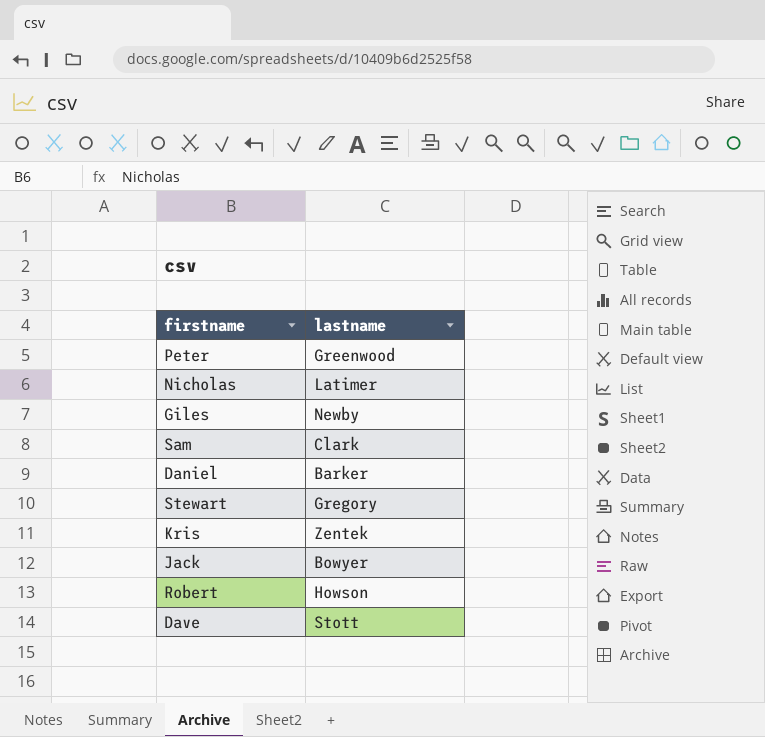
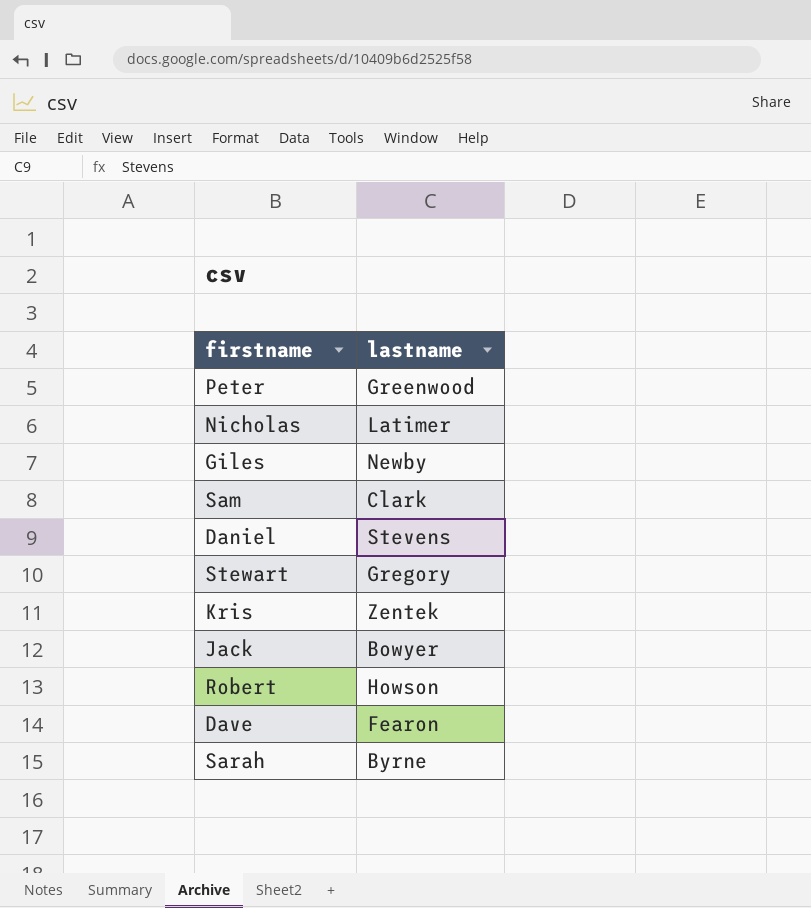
Daniel | lastname: Barker -> Stevens
Dave | lastname: Stott -> Fearon
row Sarah: none -> Byrne

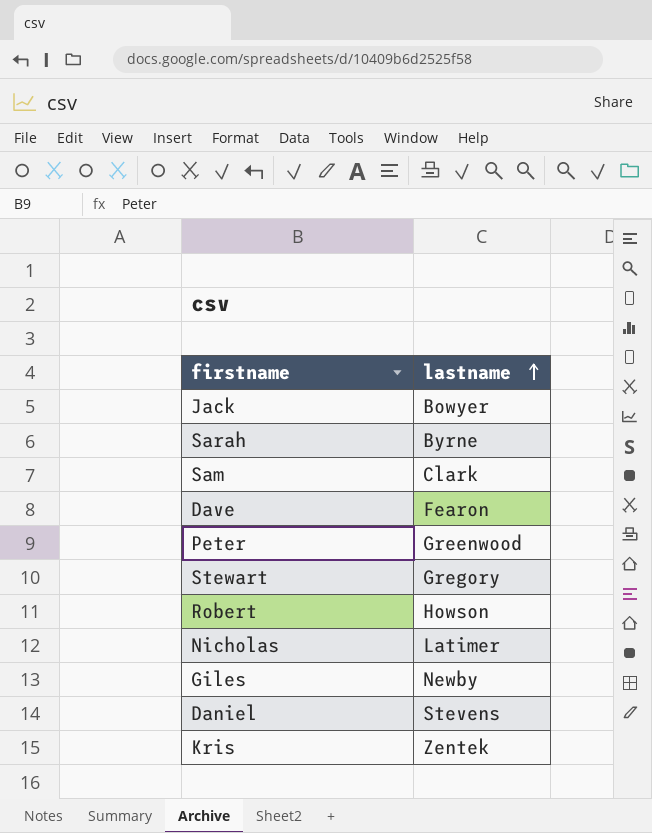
row order: none -> lastname ascending

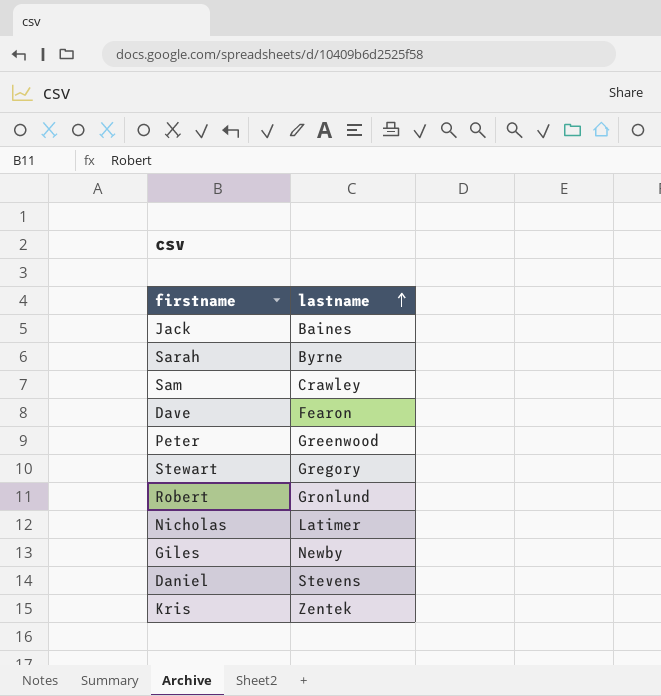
Jack | lastname: Bowyer -> Baines
Sam | lastname: Clark -> Crawley
Robert | lastname: Howson -> Gronlund

